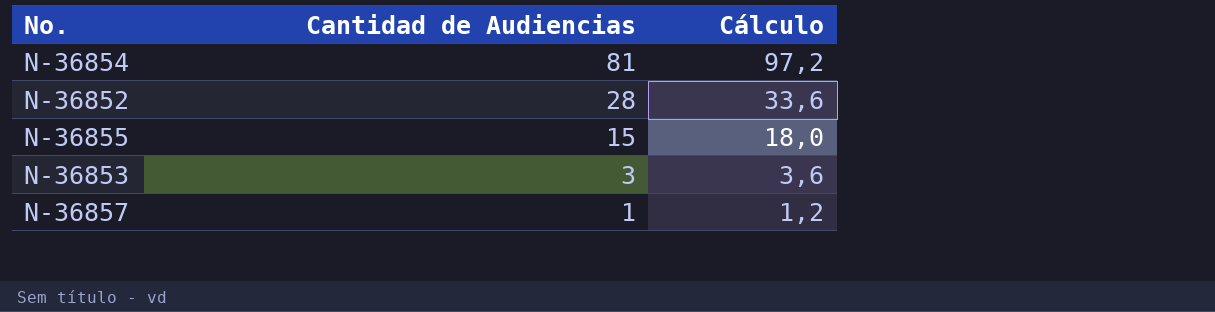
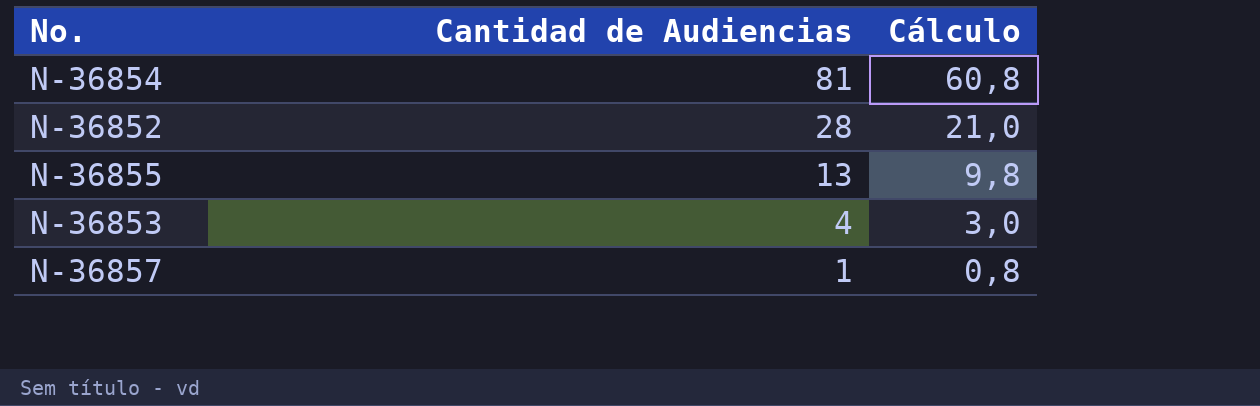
column Cálculo | formula: [Cantidad de Audiencias] * 1,2 -> [Cantidad de Audiencias] * 0,75
N-36855 | Cantidad de Audiencias: 15 -> 13
N-36853 | Cantidad de Audiencias: 3 -> 4

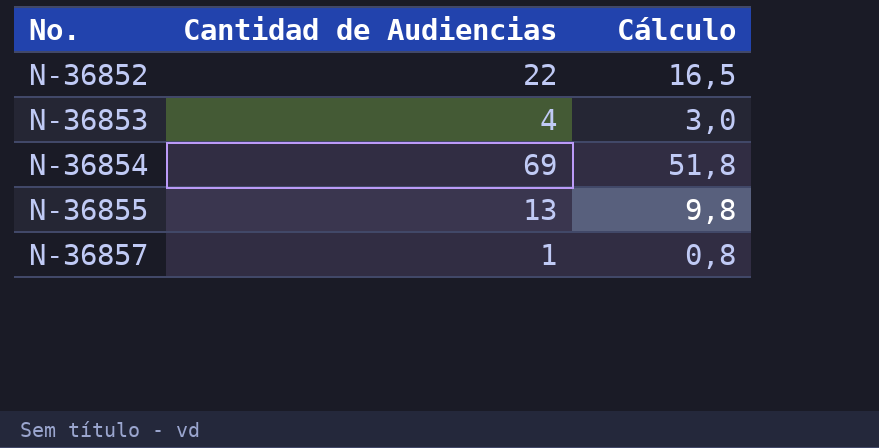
row order: Cantidad de Audiencias descending -> No. ascending
N-36852 | Cantidad de Audiencias: 28 -> 22
N-36852 | Cálculo: 21,0 -> 16,5
N-36854 | Cantidad de Audiencias: 81 -> 69
N-36854 | Cálculo: 60,8 -> 51,8

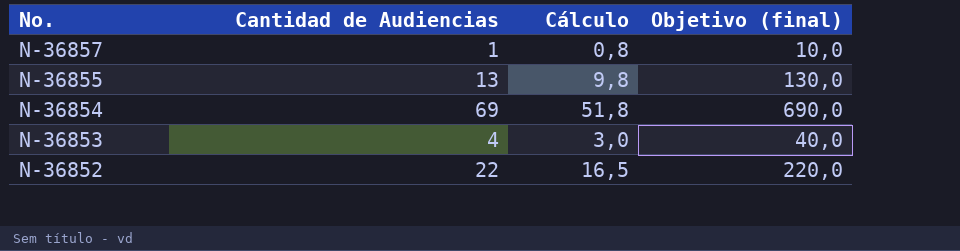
row order: No. ascending -> No. descending
column Objetivo (final) | formula: none -> [Cantidad de Audiencias] * 10

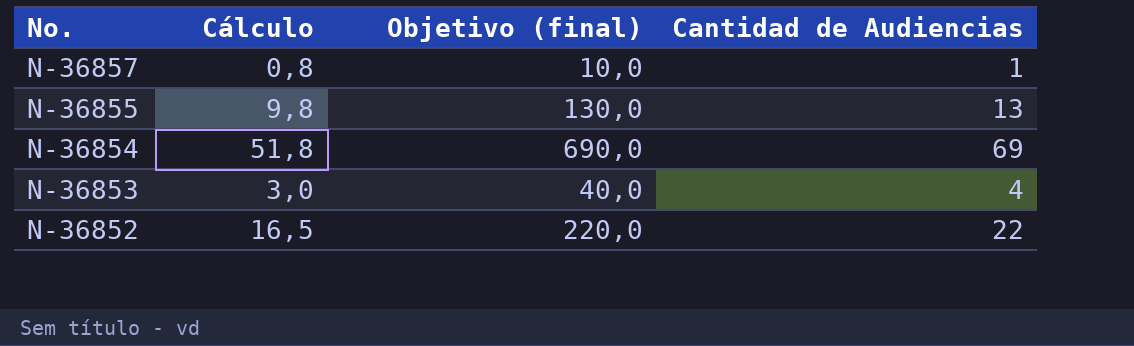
column Cantidad de Audiencias | position: 2 -> 4

